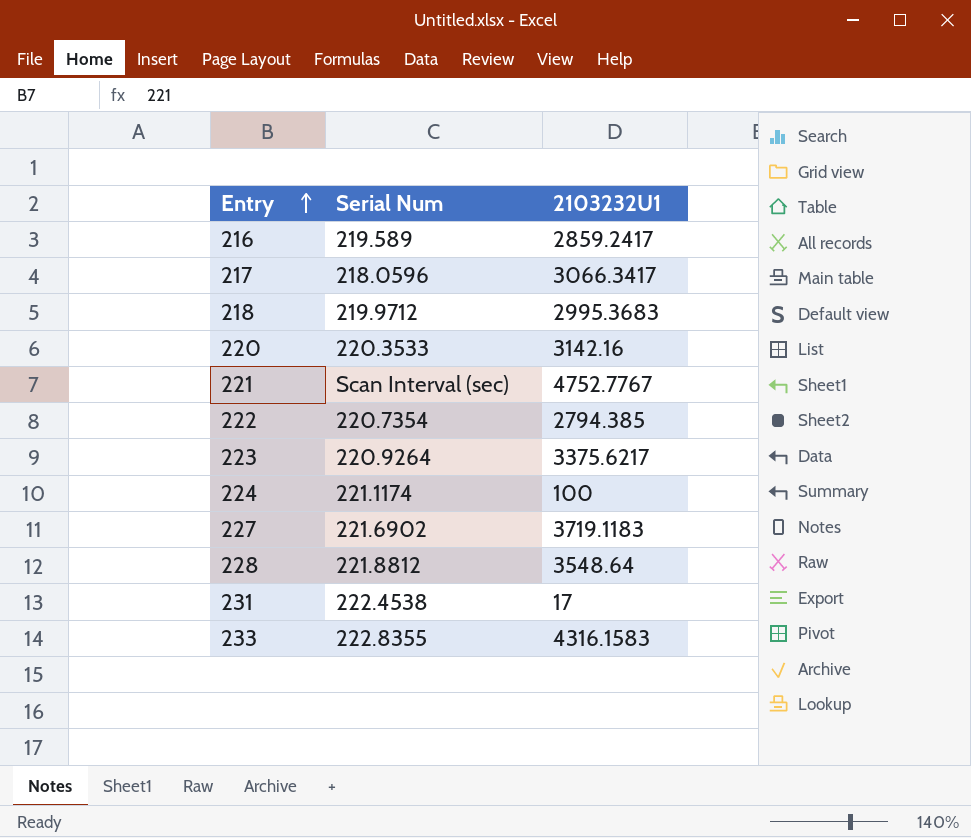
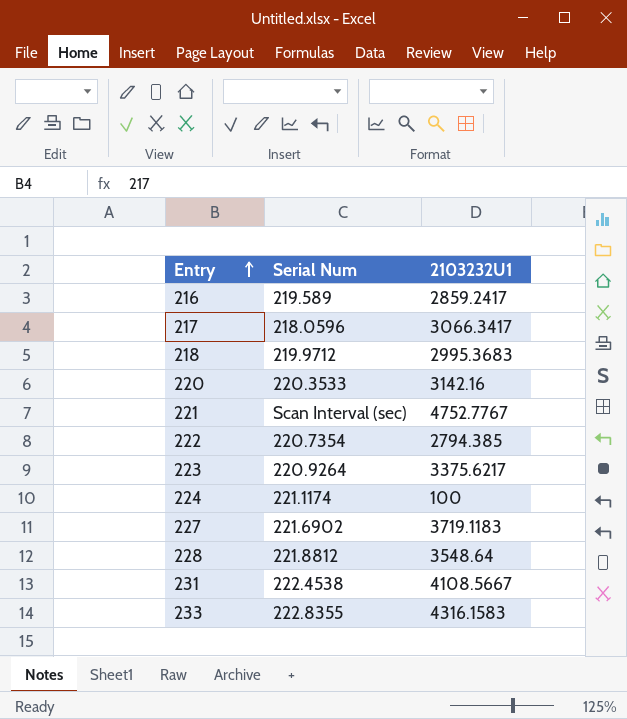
231 | 2103232U1: 17 -> 4108.5667

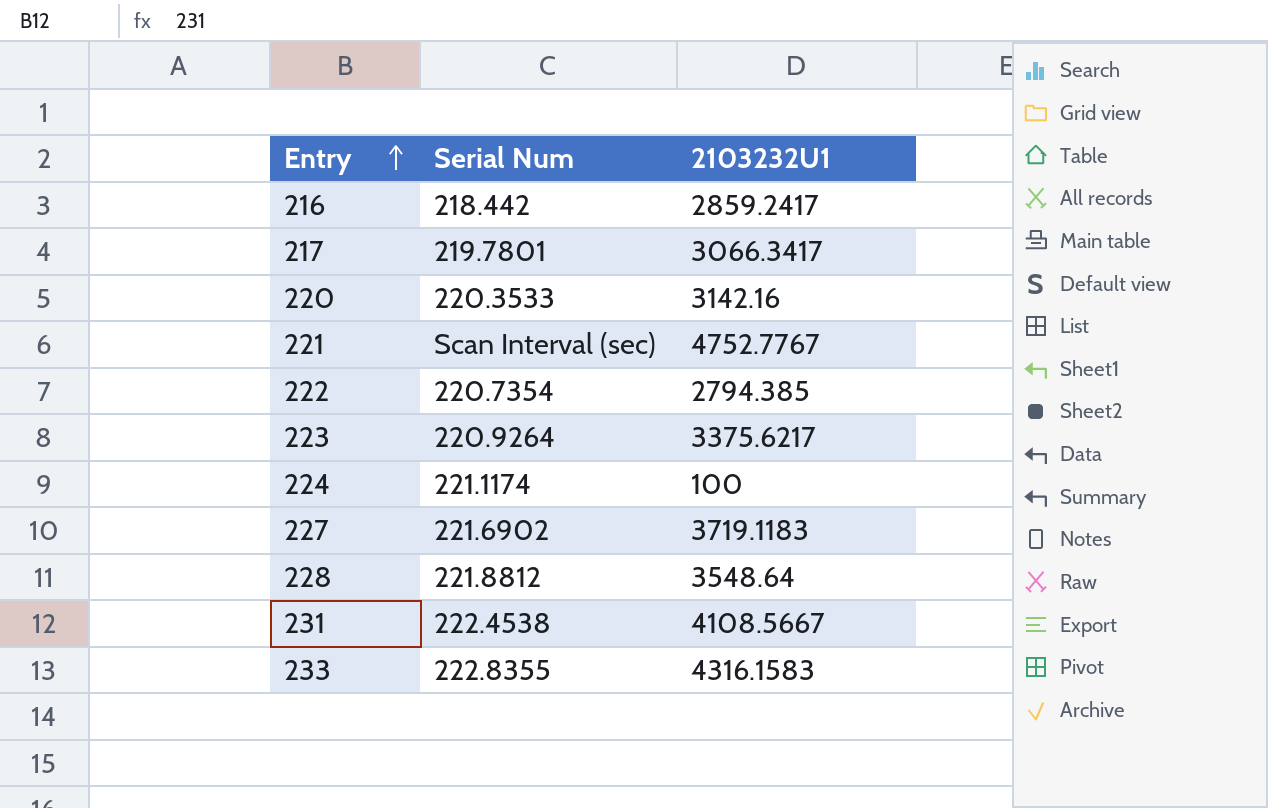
row 218: 219.9712 | 2995.3683 -> none
216 | Serial Num: 219.589 -> 218.442
217 | Serial Num: 218.0596 -> 219.7801

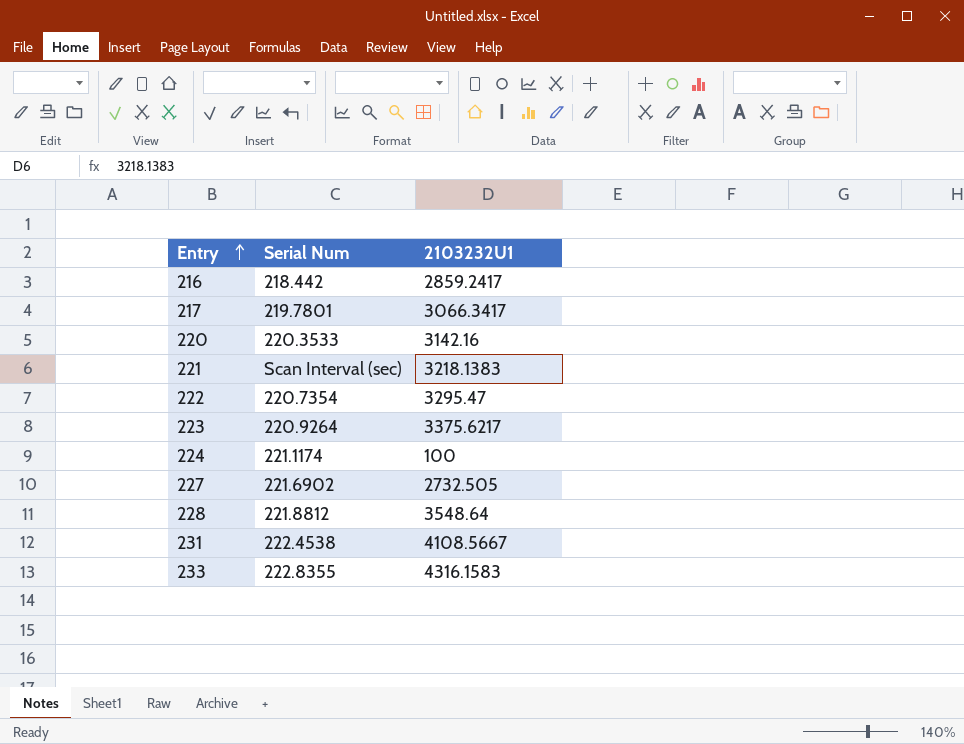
221 | 2103232U1: 4752.7767 -> 3218.1383
222 | 2103232U1: 2794.385 -> 3295.47
227 | 2103232U1: 3719.1183 -> 2732.505

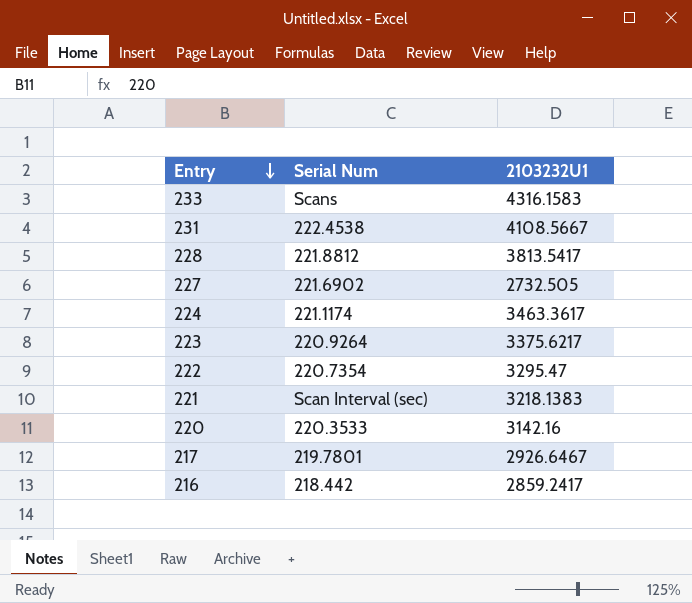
row order: Entry ascending -> Entry descending
233 | Serial Num: 222.8355 -> Scans
228 | 2103232U1: 3548.64 -> 3813.5417
224 | 2103232U1: 100 -> 3463.3617
217 | 2103232U1: 3066.3417 -> 2926.6467

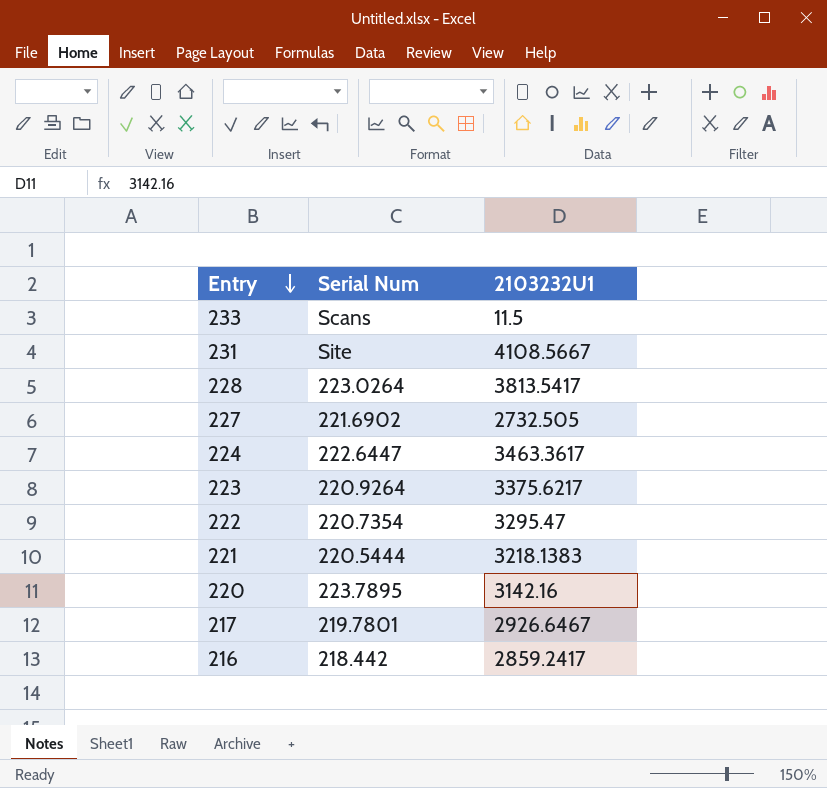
233 | 2103232U1: 4316.1583 -> 11.5
231 | Serial Num: 222.4538 -> Site
228 | Serial Num: 221.8812 -> 223.0264
224 | Serial Num: 221.1174 -> 222.6447
221 | Serial Num: Scan Interval (sec) -> 220.5444
220 | Serial Num: 220.3533 -> 223.7895

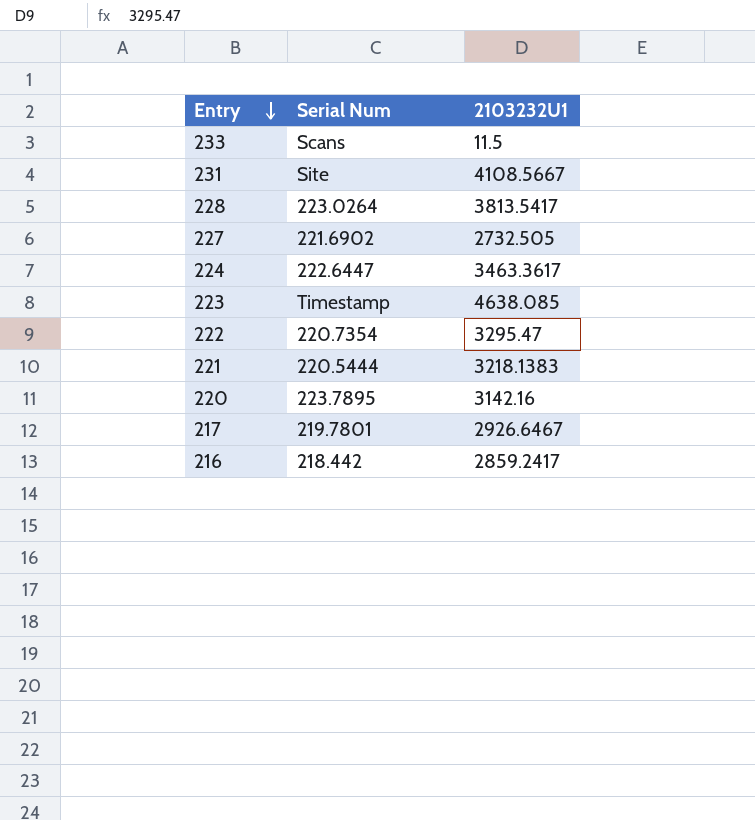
223 | Serial Num: 220.9264 -> Timestamp
223 | 2103232U1: 3375.6217 -> 4638.085

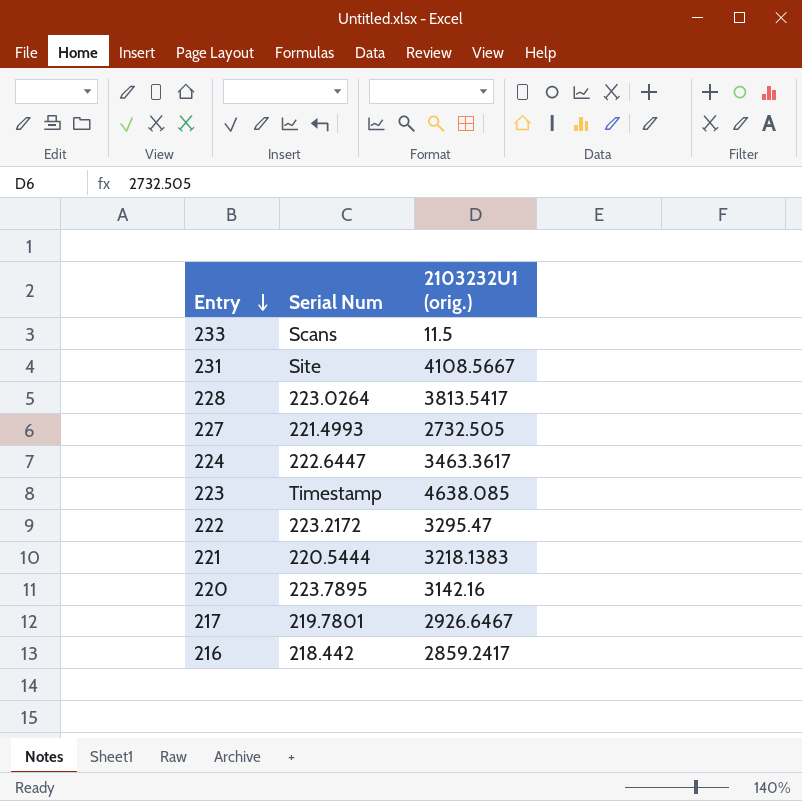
column name: 2103232U1 -> 2103232U1 (orig.)
227 | Serial Num: 221.6902 -> 221.4993
222 | Serial Num: 220.7354 -> 223.2172

